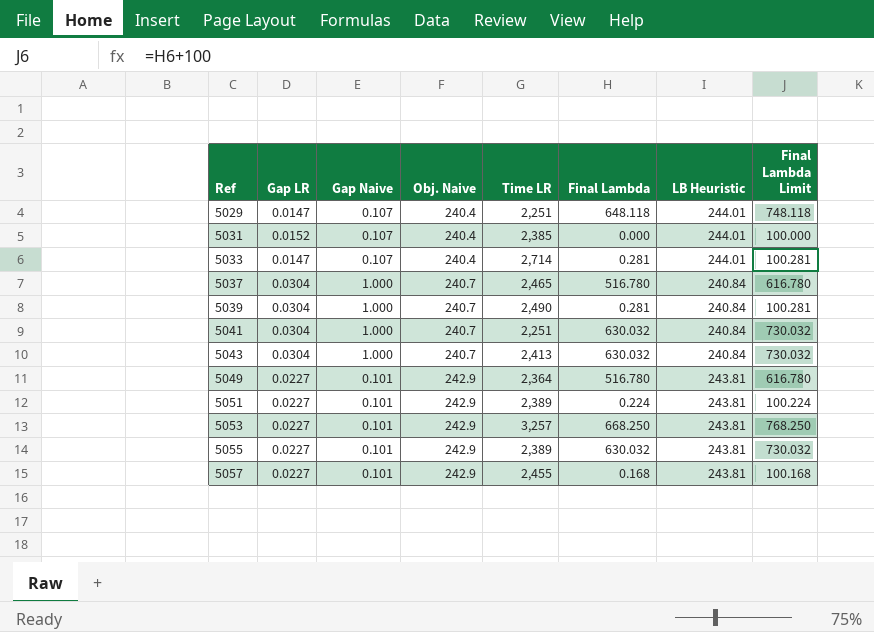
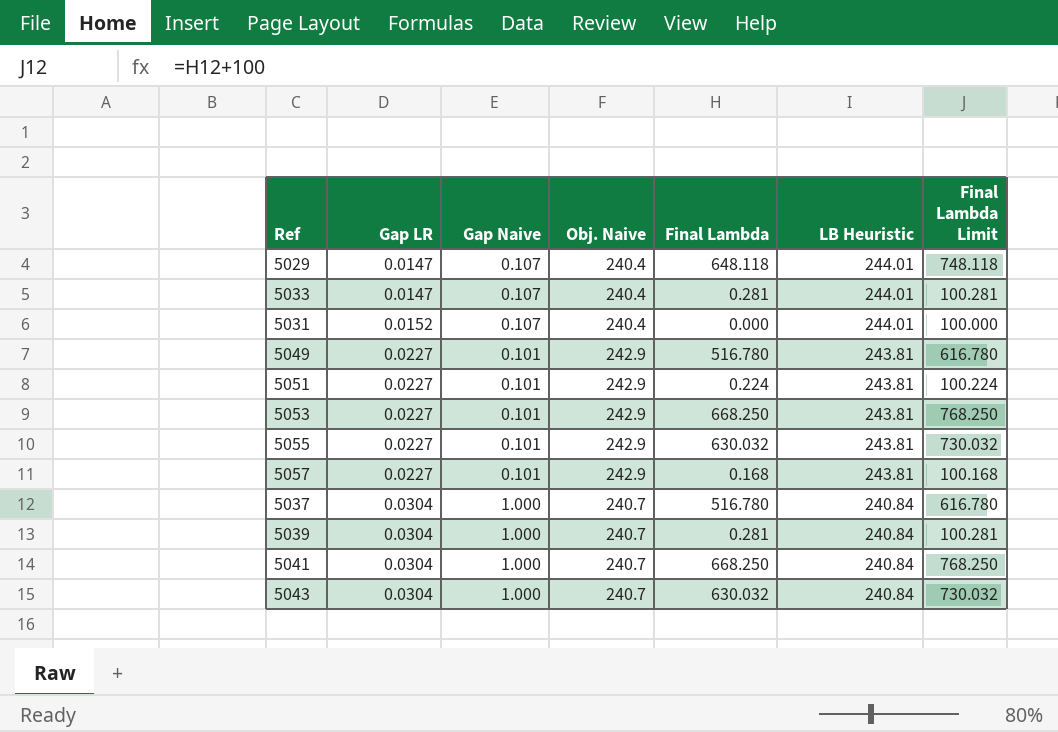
row order: Ref ascending -> Gap LR ascending
column Time LR | position: 5 -> none
5041 | Final Lambda: 630.032 -> 668.250
5041 | Final Lambda Limit: 730.032 -> 768.250

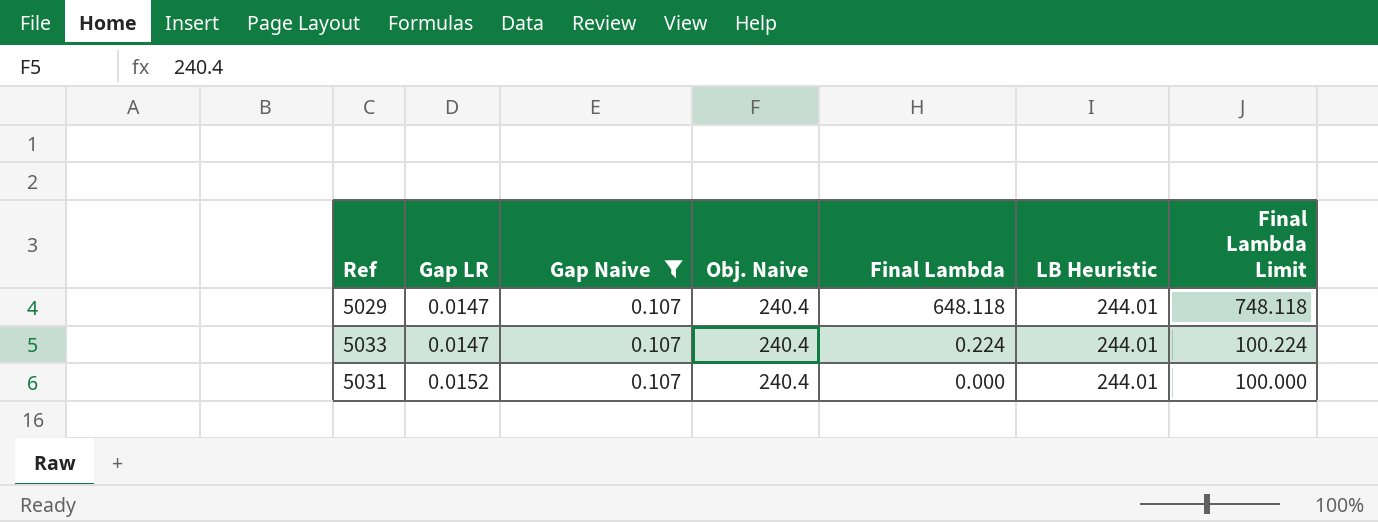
filter: none -> Gap Naive = 0.107
5033 | Final Lambda: 0.281 -> 0.224
5033 | Final Lambda Limit: 100.281 -> 100.224

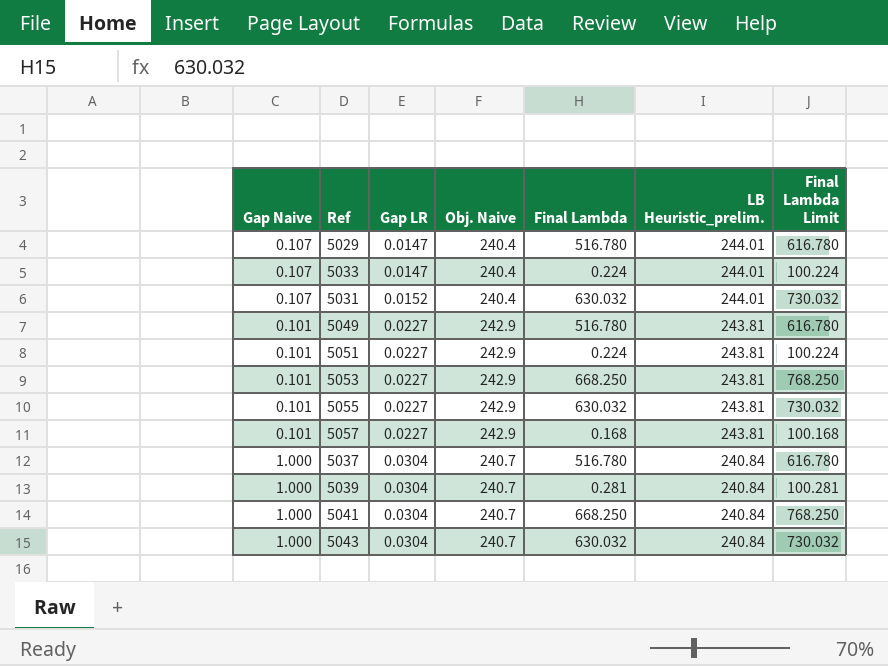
filter: Gap Naive = 0.107 -> none
column Gap Naive | position: 3 -> 1
column name: LB Heuristic -> LB Heuristic_prelim.
5029 | Final Lambda: 648.118 -> 516.780
5029 | Final Lambda Limit: 748.118 -> 616.780
5031 | Final Lambda: 0.000 -> 630.032
5031 | Final Lambda Limit: 100.000 -> 730.032

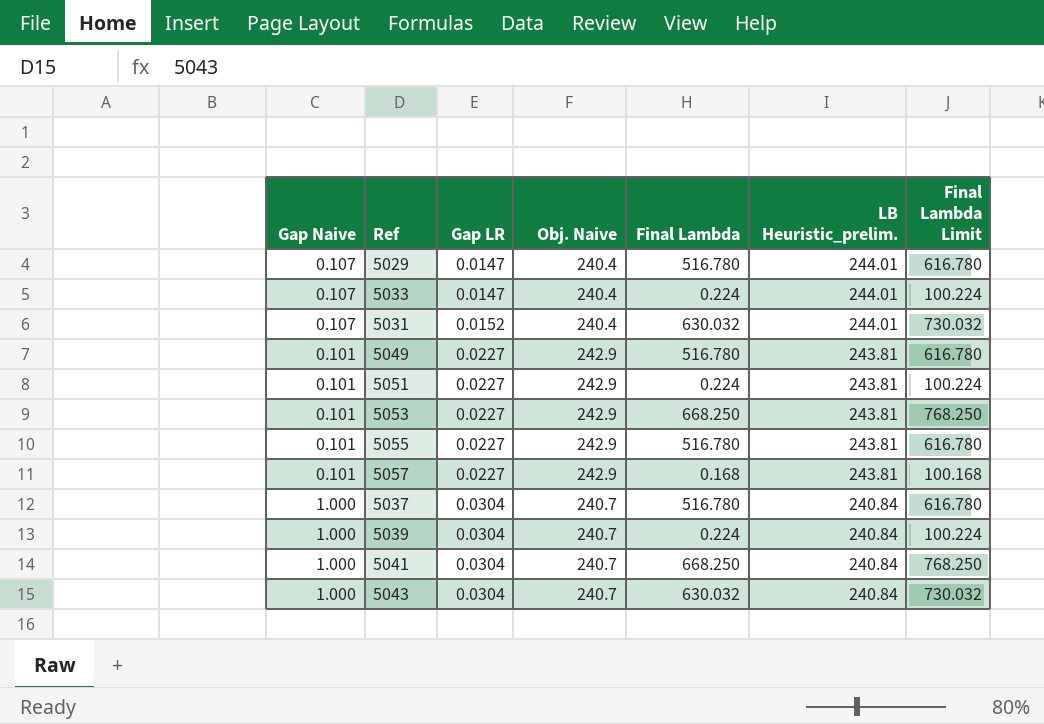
5055 | Final Lambda: 630.032 -> 516.780
5055 | Final Lambda Limit: 730.032 -> 616.780
5039 | Final Lambda: 0.281 -> 0.224
5039 | Final Lambda Limit: 100.281 -> 100.224

